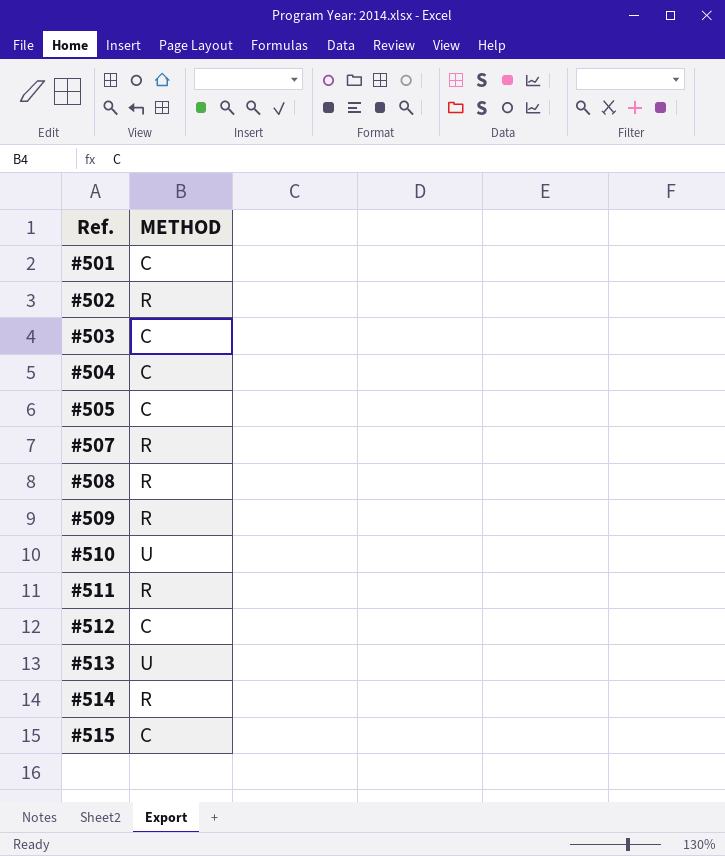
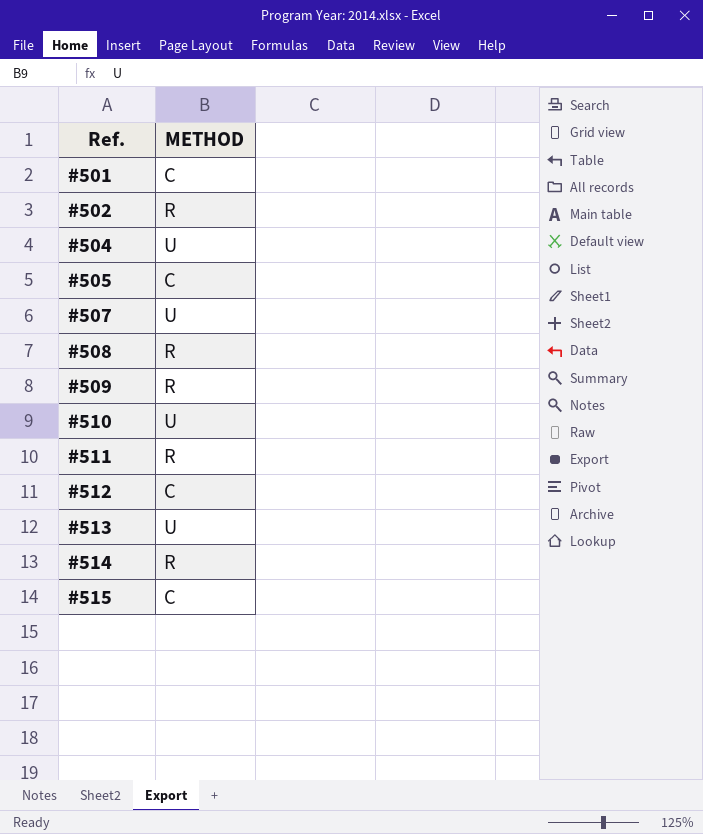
row #503: C -> none
#504 | METHOD: C -> U
#507 | METHOD: R -> U

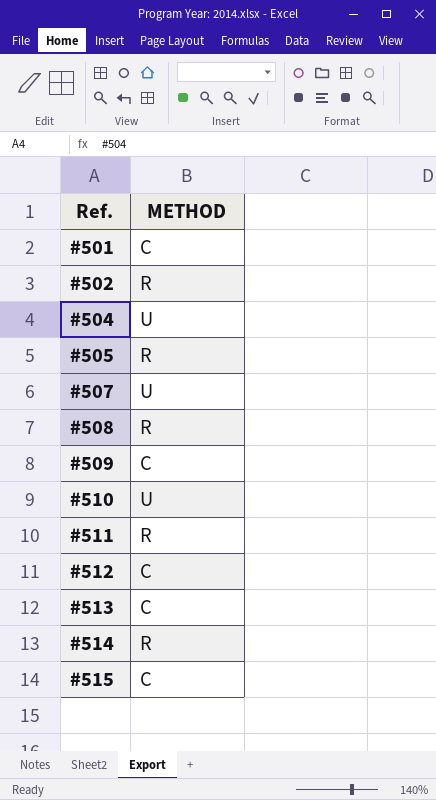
#505 | METHOD: C -> R
#509 | METHOD: R -> C
#513 | METHOD: U -> C

